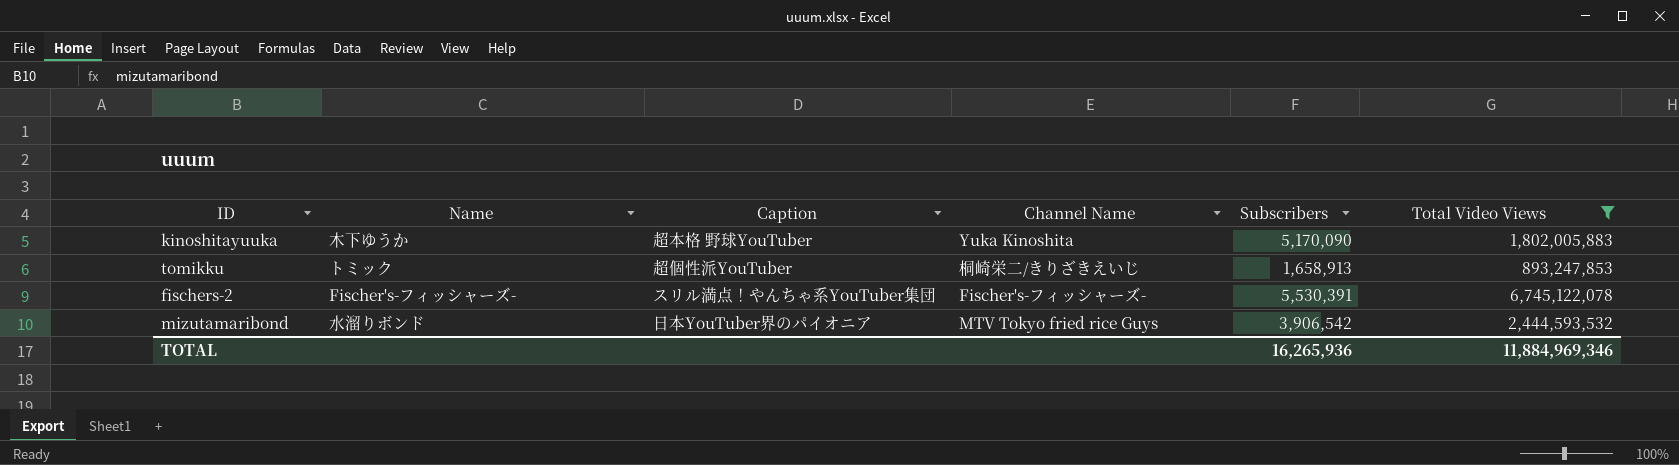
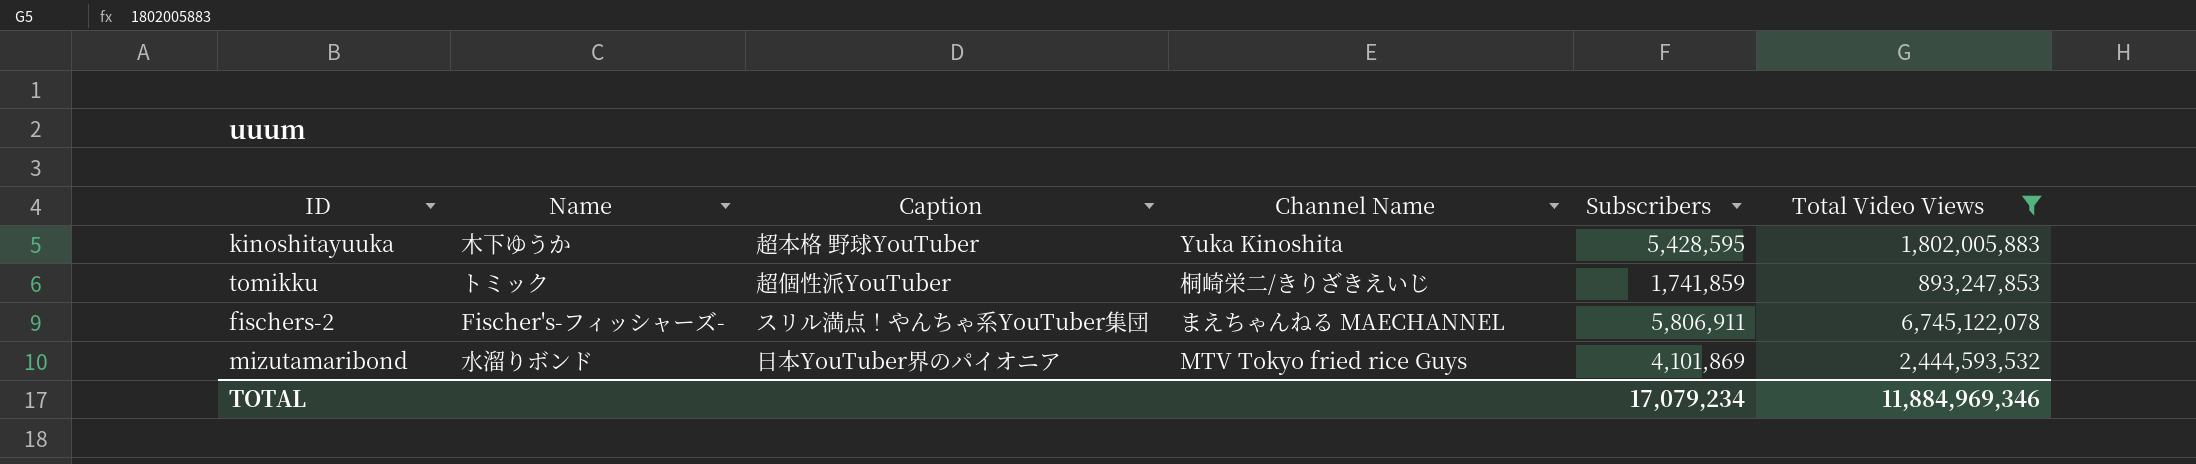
kinoshitayuuka | Subscribers: 5,170,090 -> 5,428,595
tomikku | Subscribers: 1,658,913 -> 1,741,859
fischers-2 | Channel Name: Fischer's-フィッシャーズ- -> まえちゃんねる MAECHANNEL
fischers-2 | Subscribers: 5,530,391 -> 5,806,911
mizutamaribond | Subscribers: 3,906,542 -> 4,101,869
TOTAL | Subscribers: 16,265,936 -> 17,079,234

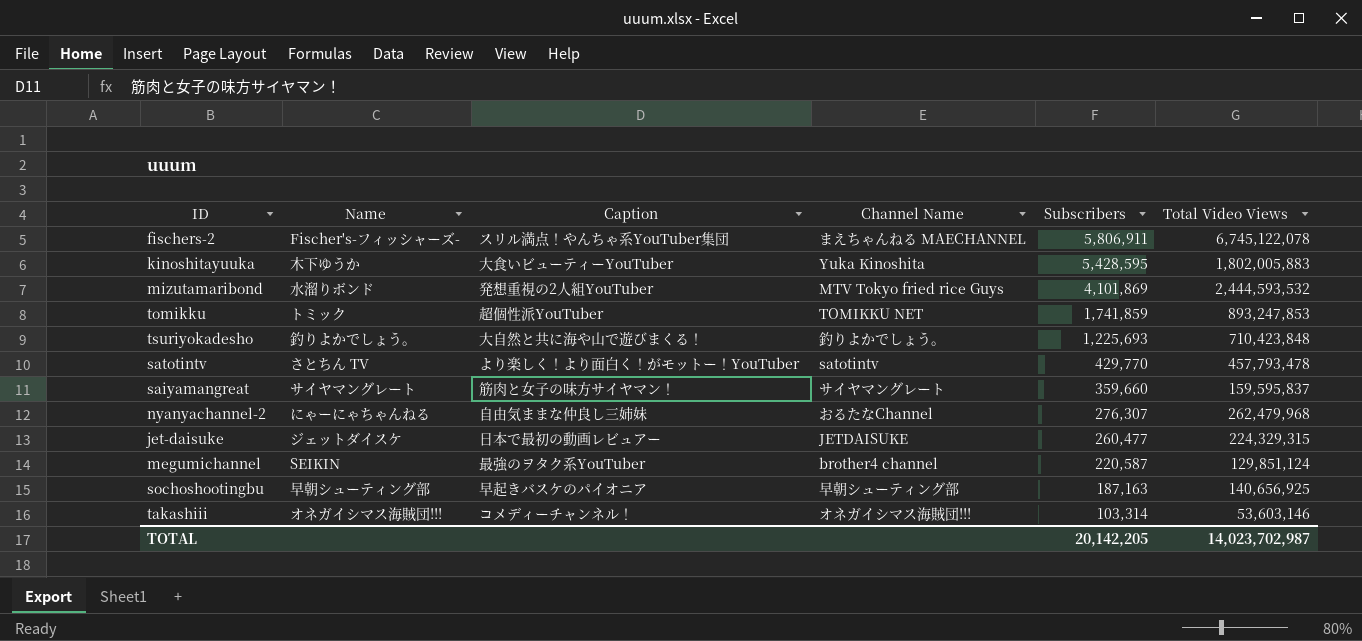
filter: Total Video Views >= 893,247,853 -> none
row order: none -> Subscribers descending
kinoshitayuuka | Caption: 超本格 野球YouTuber -> 大食いビューティーYouTuber
mizutamaribond | Caption: 日本YouTuber界のパイオニア -> 発想重視の2人組YouTuber
tomikku | Channel Name: 桐崎栄二/きりざきえいじ -> TOMIKKU NET
TOTAL | Subscribers: 17,079,234 -> 20,142,205
TOTAL | Total Video Views: 11,884,969,346 -> 14,023,702,987

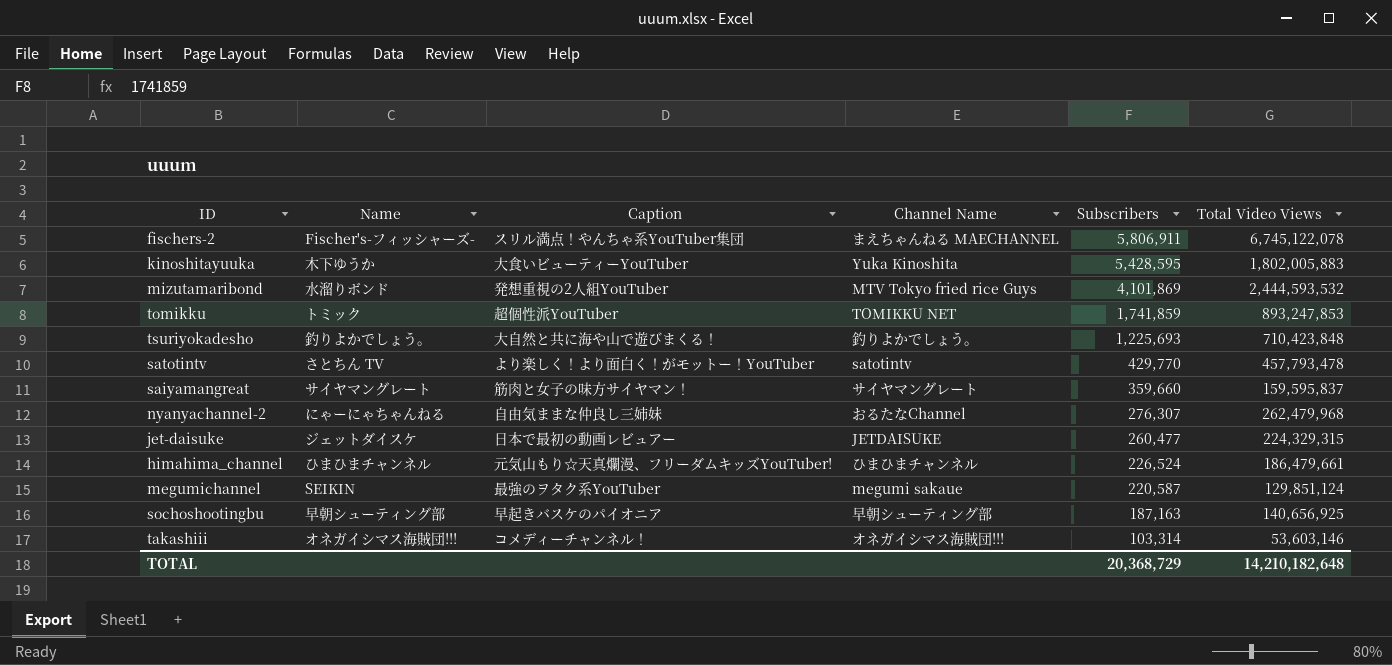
row himahima_channel: none -> ひまひまチャンネル | 元気山もり☆天真爛漫、フリーダムキッズYouTuber! | ひまひまチャンネル | 226,524 | 186,479,661
megumichannel | Channel Name: brother4 channel -> megumi sakaue
TOTAL | Subscribers: 20,142,205 -> 20,368,729
TOTAL | Total Video Views: 14,023,702,987 -> 14,210,182,648

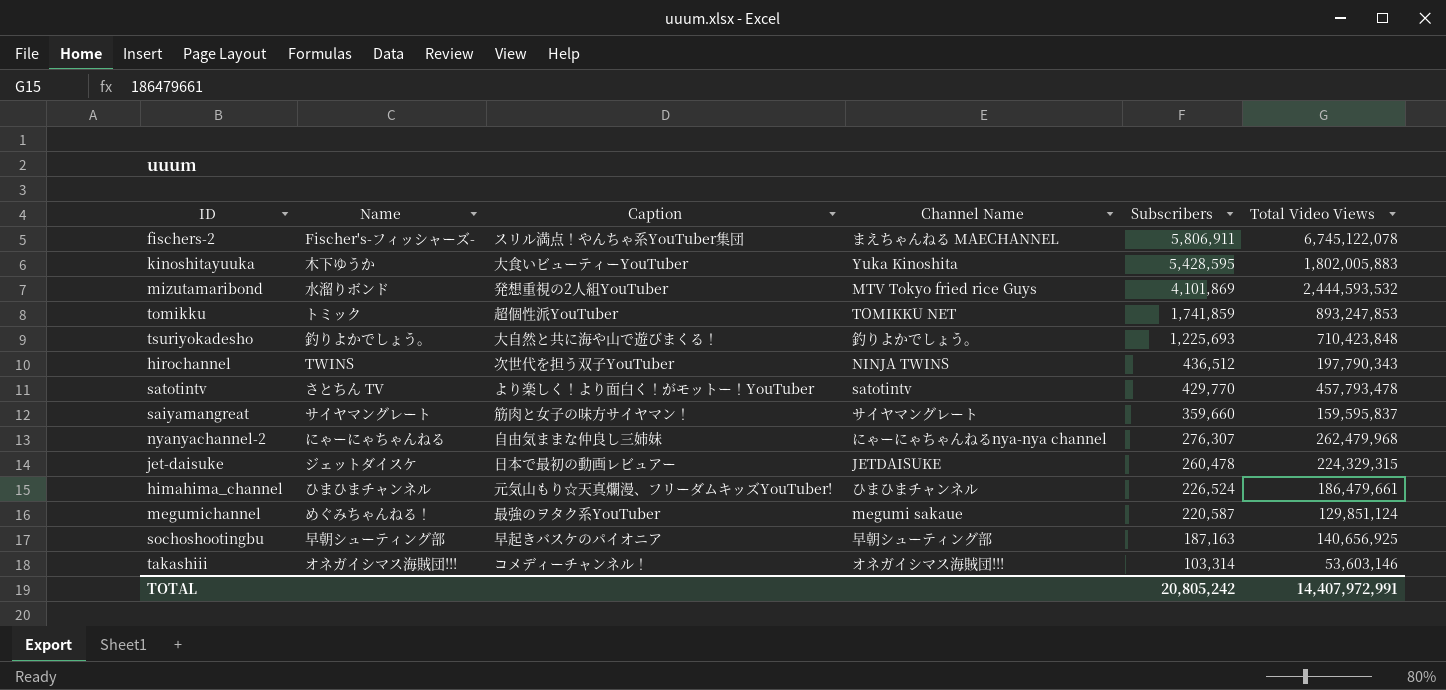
row hirochannel: none -> TWINS | 次世代を担う双子YouTuber | NINJA TWINS | 436,512 | 197,790,343
nyanyachannel-2 | Channel Name: おるたなChannel -> にゃーにゃちゃんねるnya-nya channel
jet-daisuke | Subscribers: 260,477 -> 260,478
megumichannel | Name: SEIKIN -> めぐみちゃんねる！
TOTAL | Subscribers: 20,368,729 -> 20,805,242
TOTAL | Total Video Views: 14,210,182,648 -> 14,407,972,991

